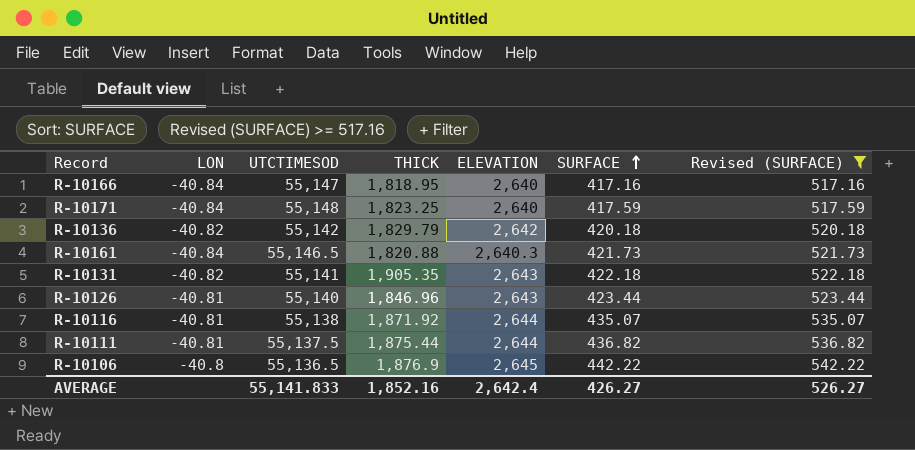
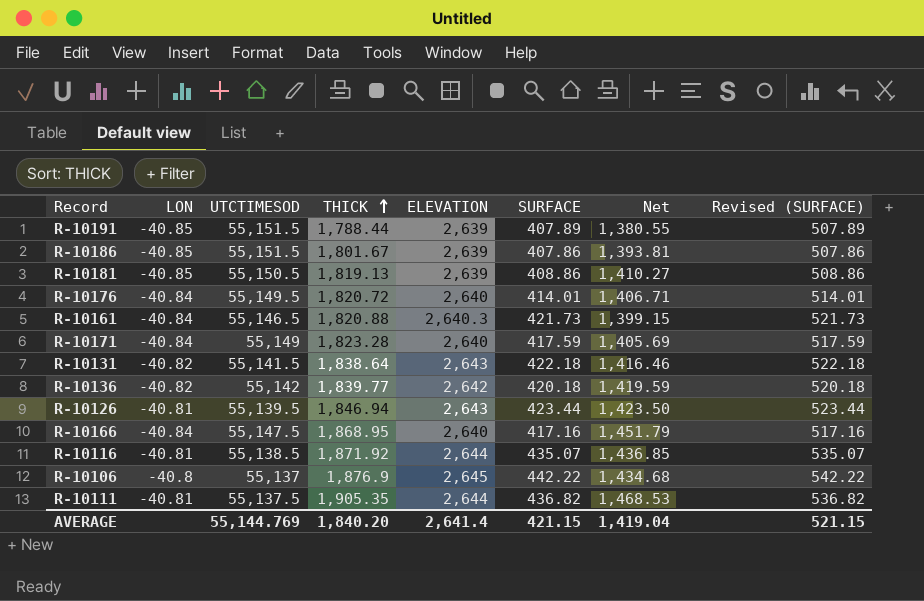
filter: Revised (SURFACE) >= 517.16 -> none
row order: SURFACE ascending -> THICK ascending
column Net | formula: none -> [THICK] - [SURFACE]
R-10171 | UTCTIMESOD: 55,148 -> 55,149
R-10171 | THICK: 1,823.25 -> 1,823.28
R-10131 | UTCTIMESOD: 55,141 -> 55,141.5
R-10131 | THICK: 1,905.35 -> 1,838.64
R-10136 | THICK: 1,829.79 -> 1,839.77
R-10126 | UTCTIMESOD: 55,140 -> 55,139.5
R-10126 | THICK: 1,846.96 -> 1,846.94
R-10166 | UTCTIMESOD: 55,147 -> 55,147.5
R-10166 | THICK: 1,818.95 -> 1,868.95
R-10116 | UTCTIMESOD: 55,138 -> 55,138.5
R-10106 | UTCTIMESOD: 55,136.5 -> 55,137
R-10111 | THICK: 1,875.44 -> 1,905.35
AVERAGE | UTCTIMESOD: 55,141.833 -> 55,144.769
AVERAGE | THICK: 1,852.16 -> 1,840.20
AVERAGE | ELEVATION: 2,642.4 -> 2,641.4
AVERAGE | SURFACE: 426.27 -> 421.15
AVERAGE | Revised (SURFACE): 526.27 -> 521.15

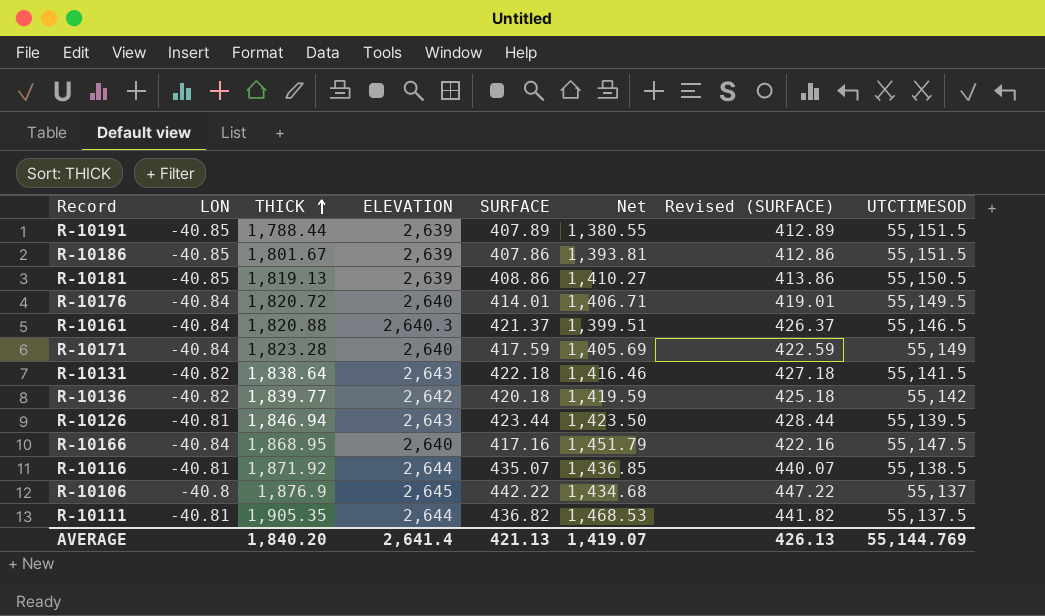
column Revised (SURFACE) | formula: [SURFACE] + 100 -> [SURFACE] + 5
column UTCTIMESOD | position: 3 -> 8
R-10161 | SURFACE: 421.73 -> 421.37
R-10161 | Net: 1,399.15 -> 1,399.51
AVERAGE | SURFACE: 421.15 -> 421.13
AVERAGE | Net: 1,419.04 -> 1,419.07
AVERAGE | Revised (SURFACE): 521.15 -> 426.13

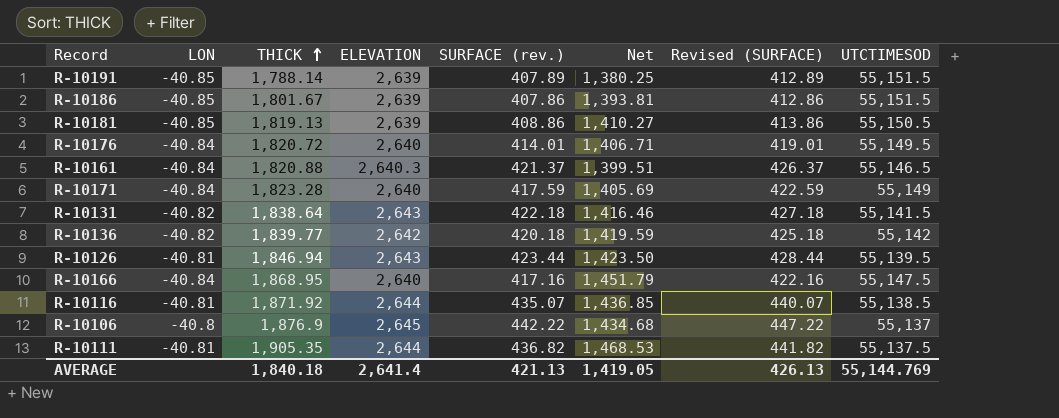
column name: SURFACE -> SURFACE (rev.)
R-10191 | THICK: 1,788.44 -> 1,788.14
R-10191 | Net: 1,380.55 -> 1,380.25
AVERAGE | THICK: 1,840.20 -> 1,840.18
AVERAGE | Net: 1,419.07 -> 1,419.05

